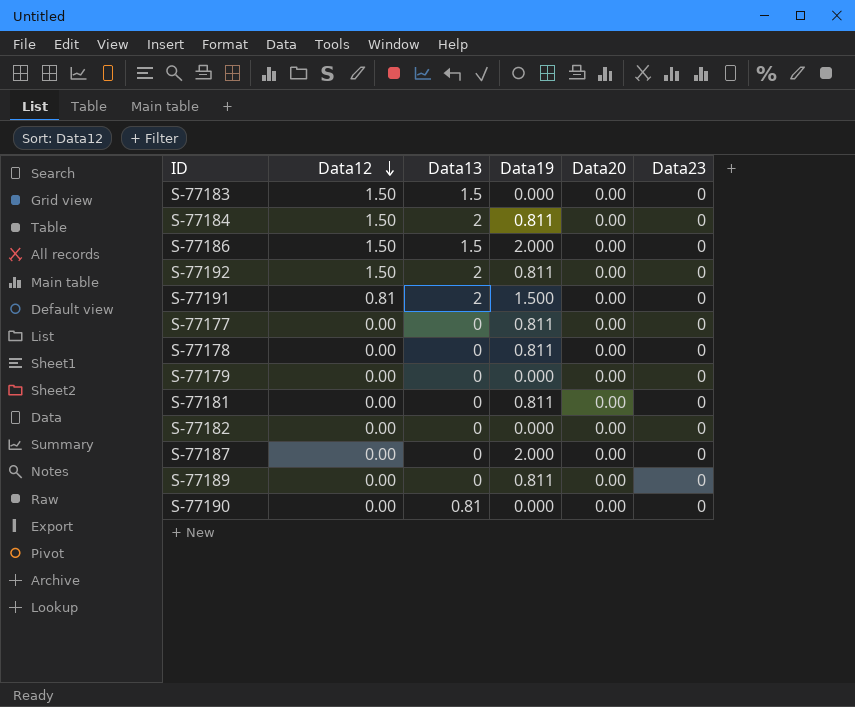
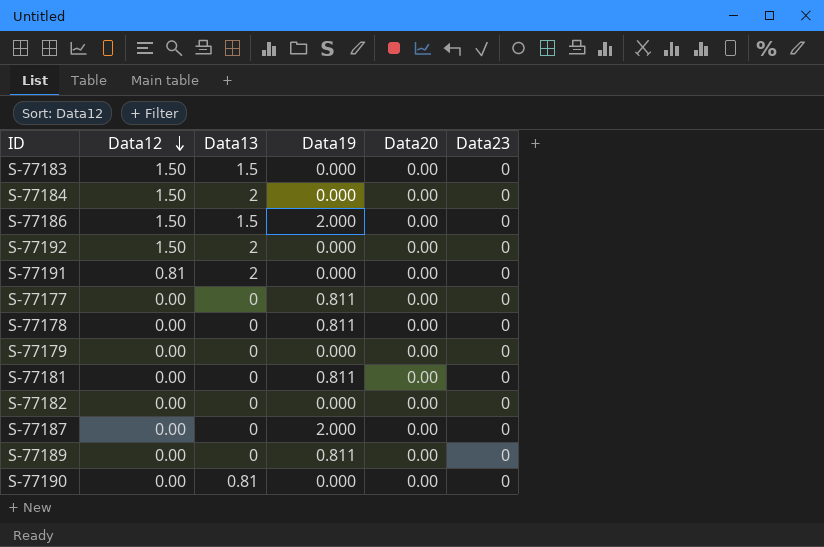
S-77184 | Data19: 0.811 -> 0.000
S-77192 | Data19: 0.811 -> 0.000
S-77191 | Data19: 1.500 -> 0.000

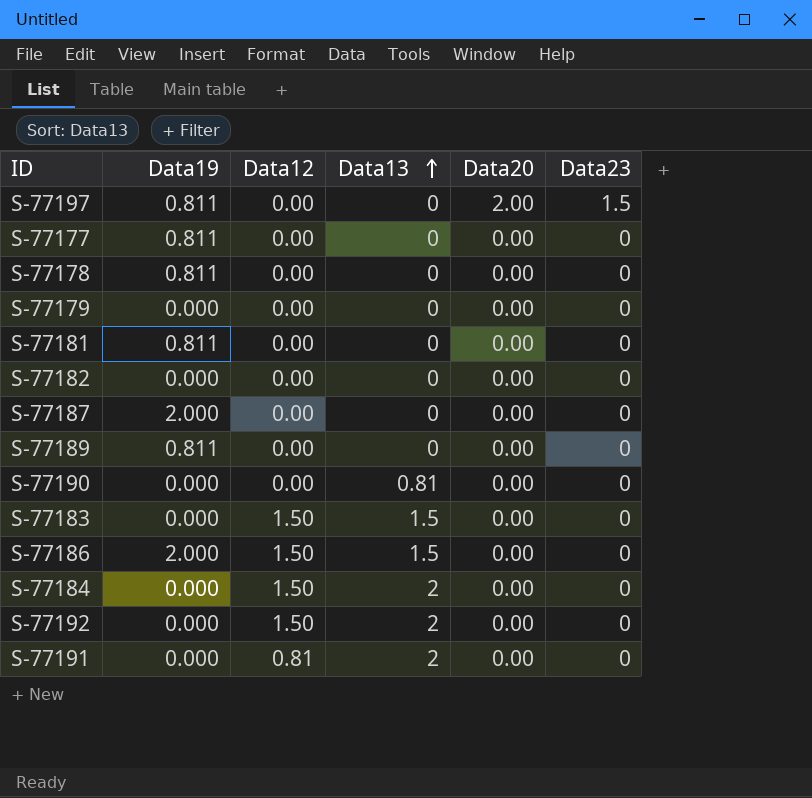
row order: Data12 descending -> Data13 ascending
column Data19 | position: 4 -> 2
row S-77197: none -> 0.811 | 0.00 | 0 | 2.00 | 1.5

